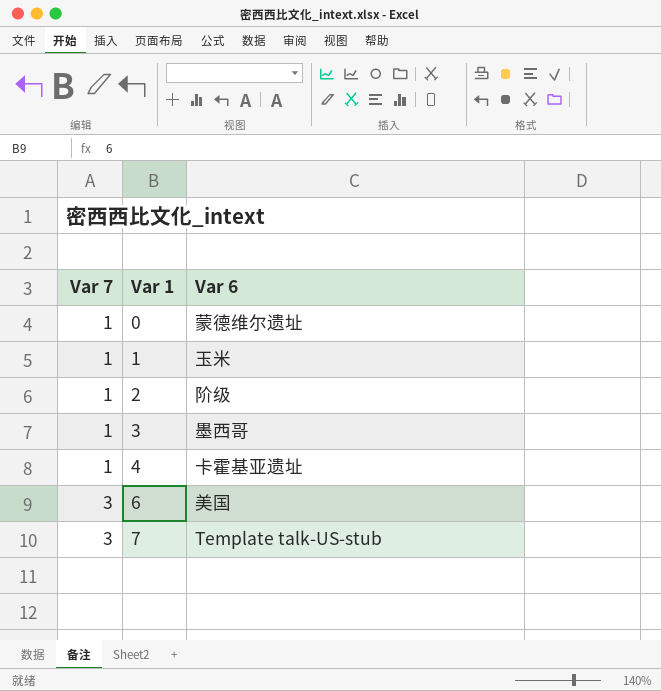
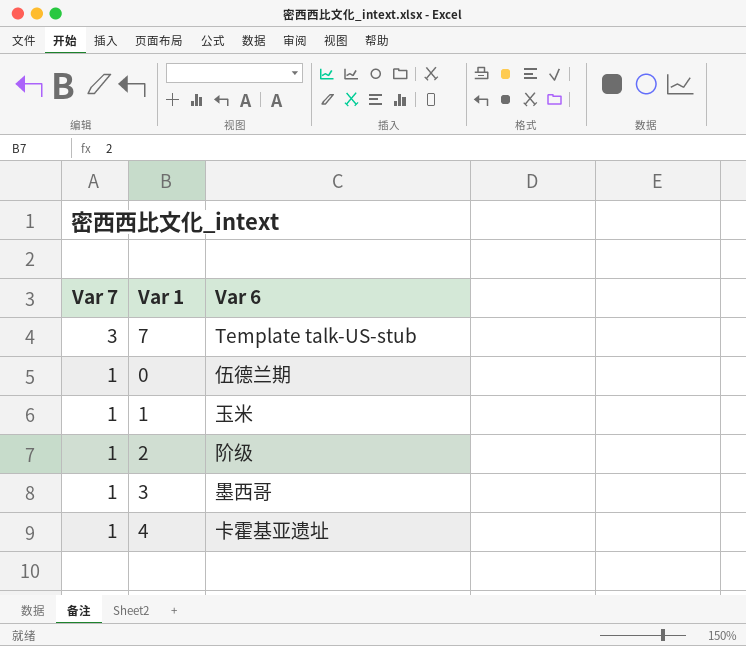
row order: Var 7 ascending -> Var 7 descending
row 6: 3 | 美国 -> none
0 | Var 6: 蒙德维尔遗址 -> 伍德兰期

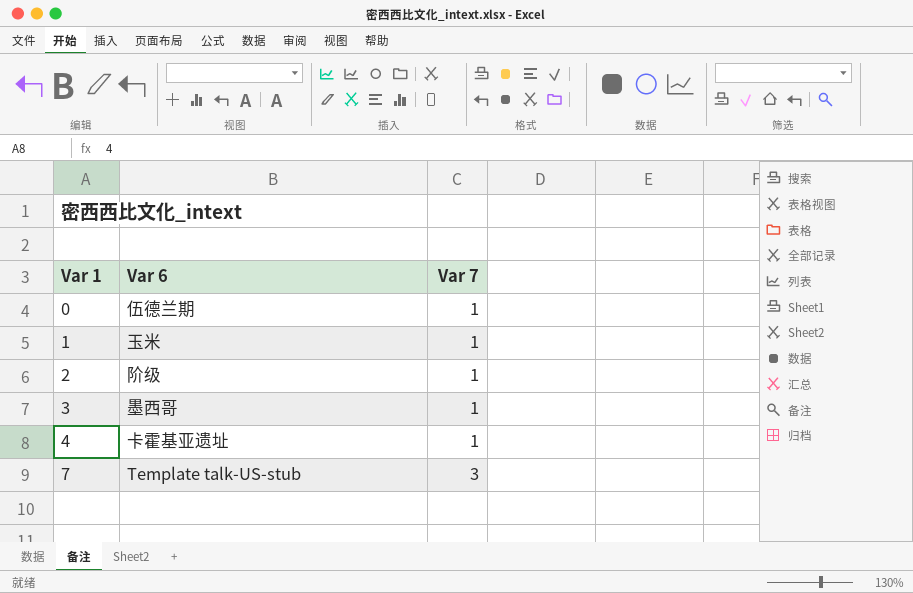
row order: Var 7 descending -> Var 1 ascending
column Var 7 | position: 1 -> 3

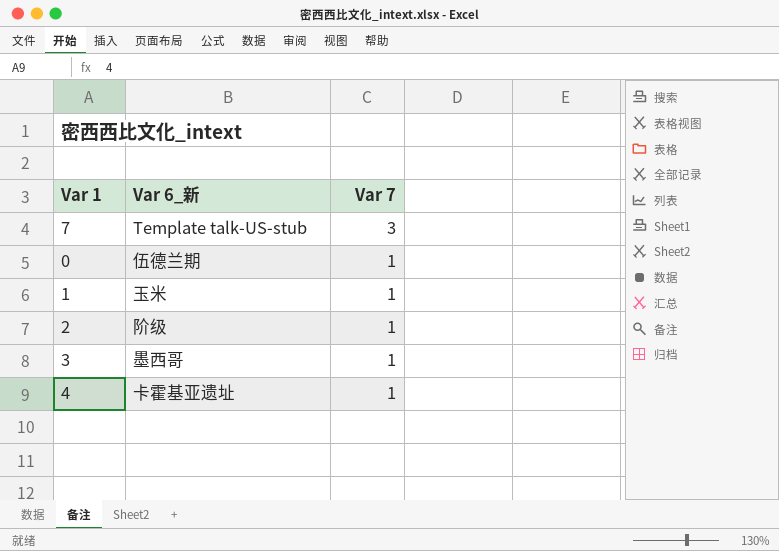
row order: Var 1 ascending -> Var 7 descending
column name: Var 6 -> Var 6_新

